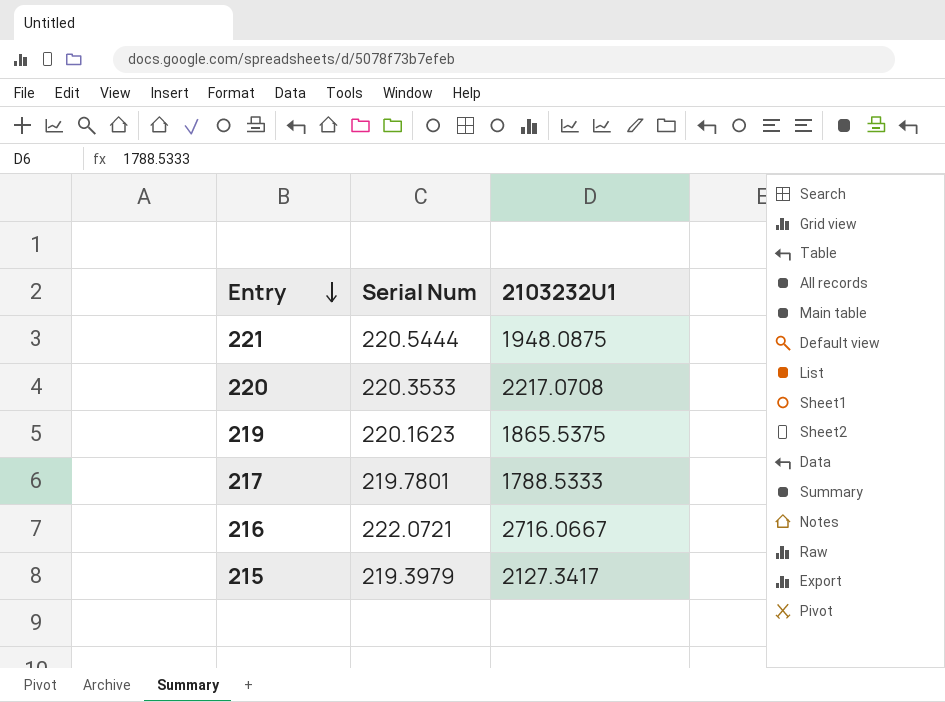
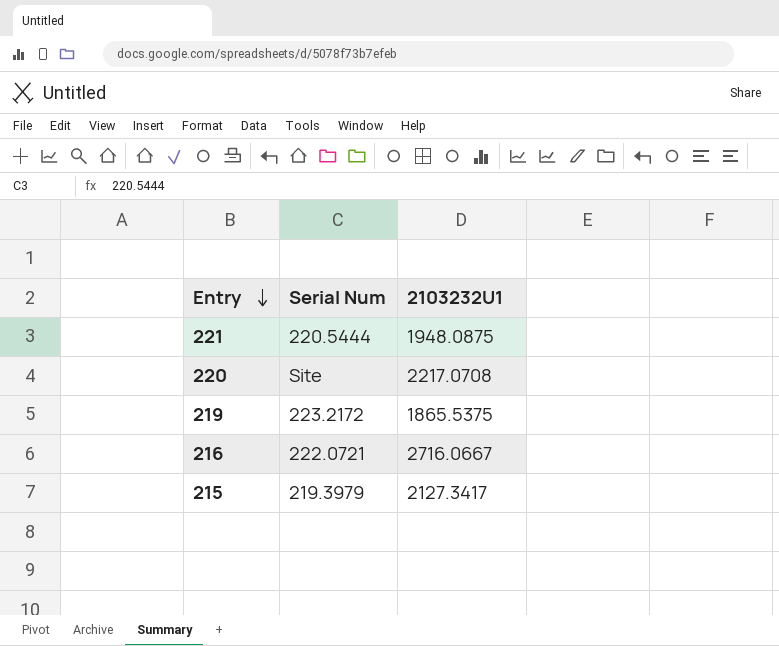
row 217: 219.7801 | 1788.5333 -> none
220 | Serial Num: 220.3533 -> Site
219 | Serial Num: 220.1623 -> 223.2172

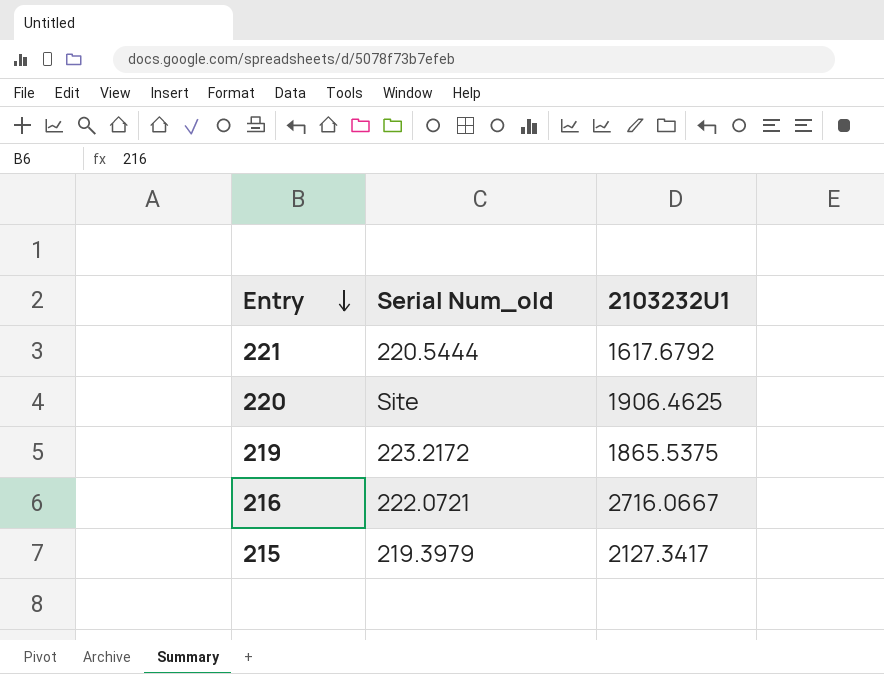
column name: Serial Num -> Serial Num_old
221 | 2103232U1: 1948.0875 -> 1617.6792
220 | 2103232U1: 2217.0708 -> 1906.4625

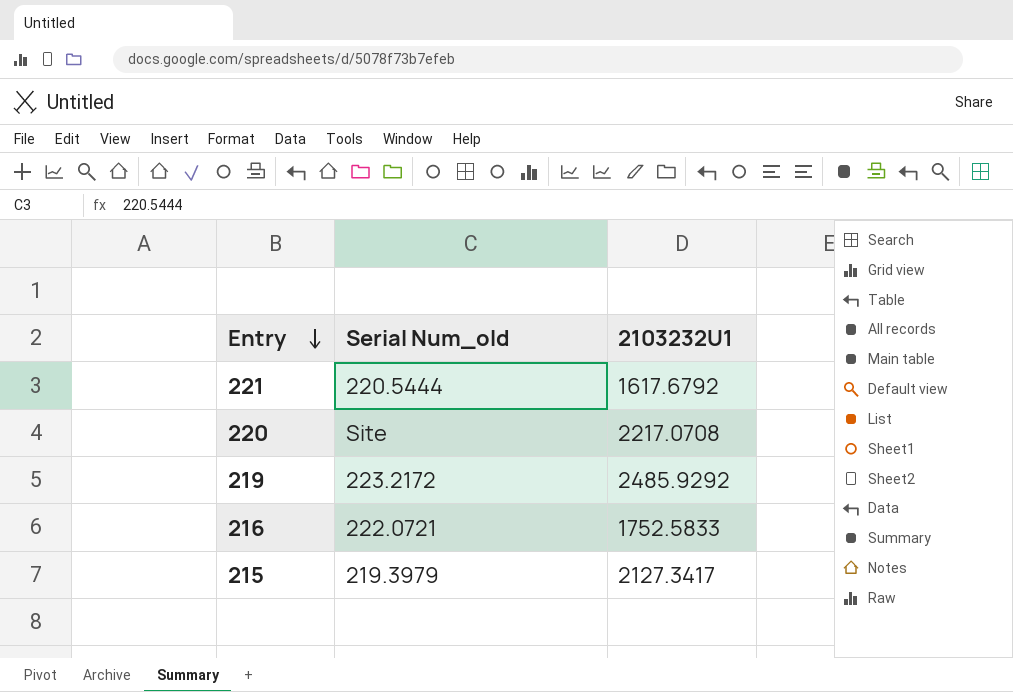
220 | 2103232U1: 1906.4625 -> 2217.0708
219 | 2103232U1: 1865.5375 -> 2485.9292
216 | 2103232U1: 2716.0667 -> 1752.5833

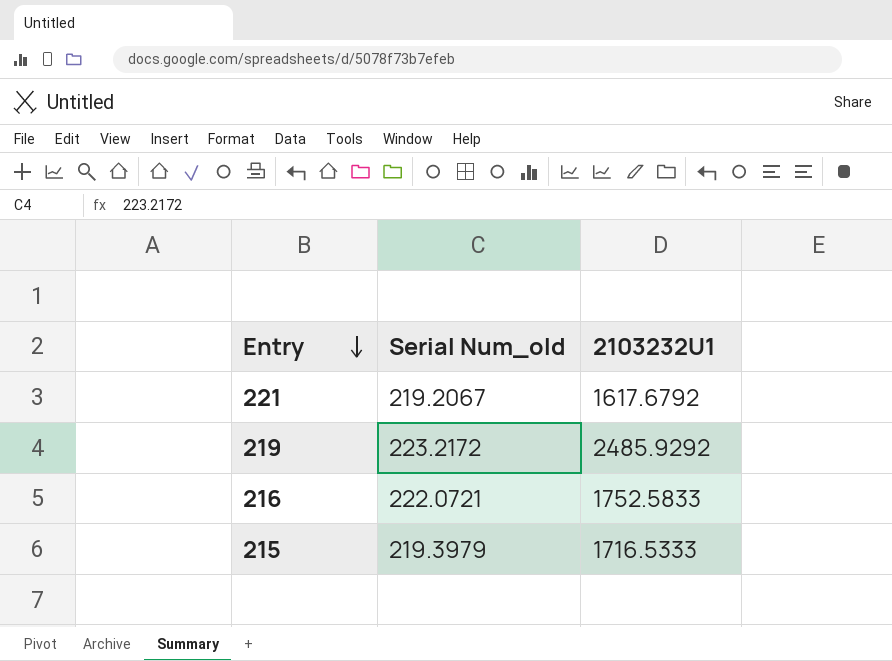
row 220: Site | 2217.0708 -> none
221 | Serial Num_old: 220.5444 -> 219.2067
215 | 2103232U1: 2127.3417 -> 1716.5333

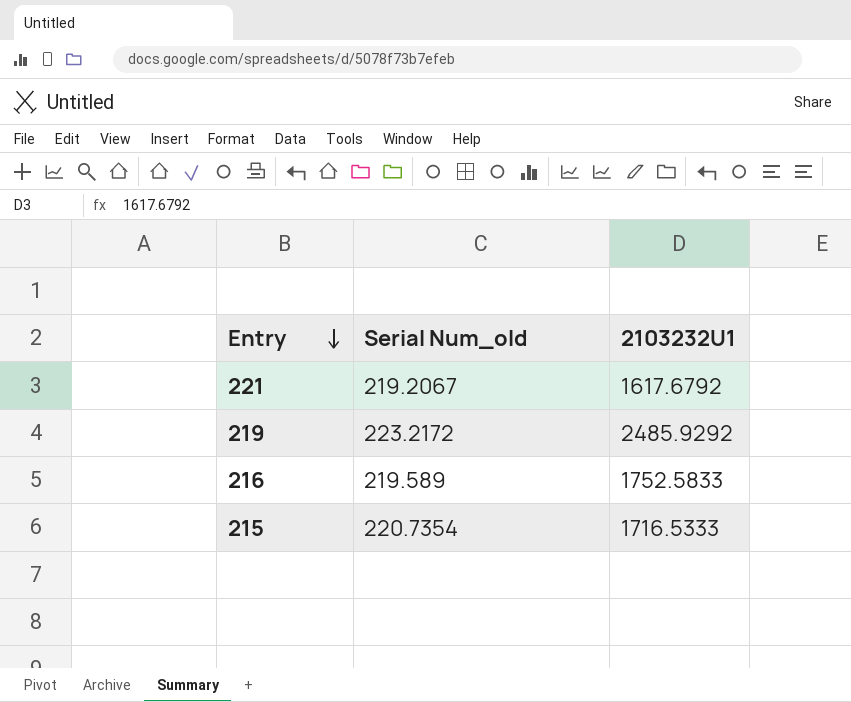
216 | Serial Num_old: 222.0721 -> 219.589
215 | Serial Num_old: 219.3979 -> 220.7354

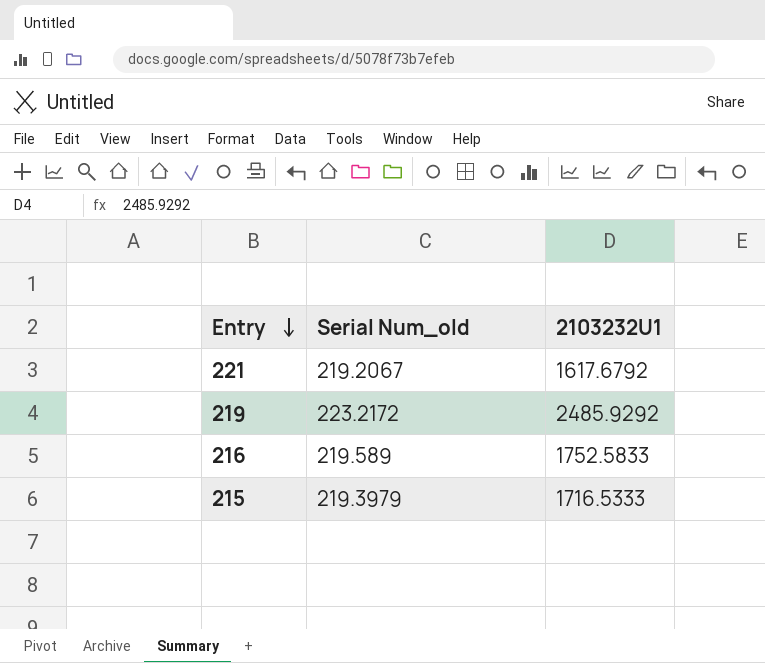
215 | Serial Num_old: 220.7354 -> 219.3979

